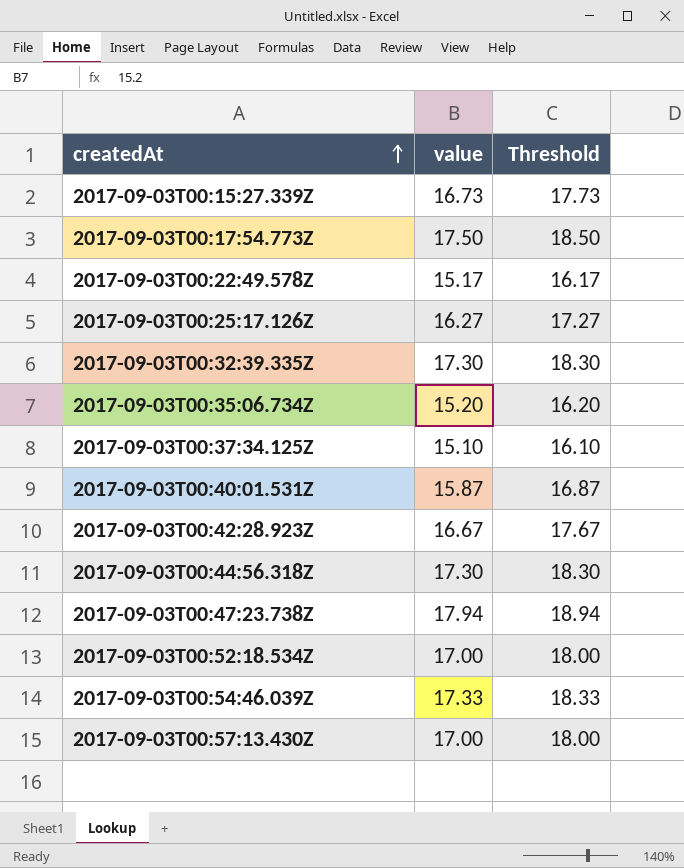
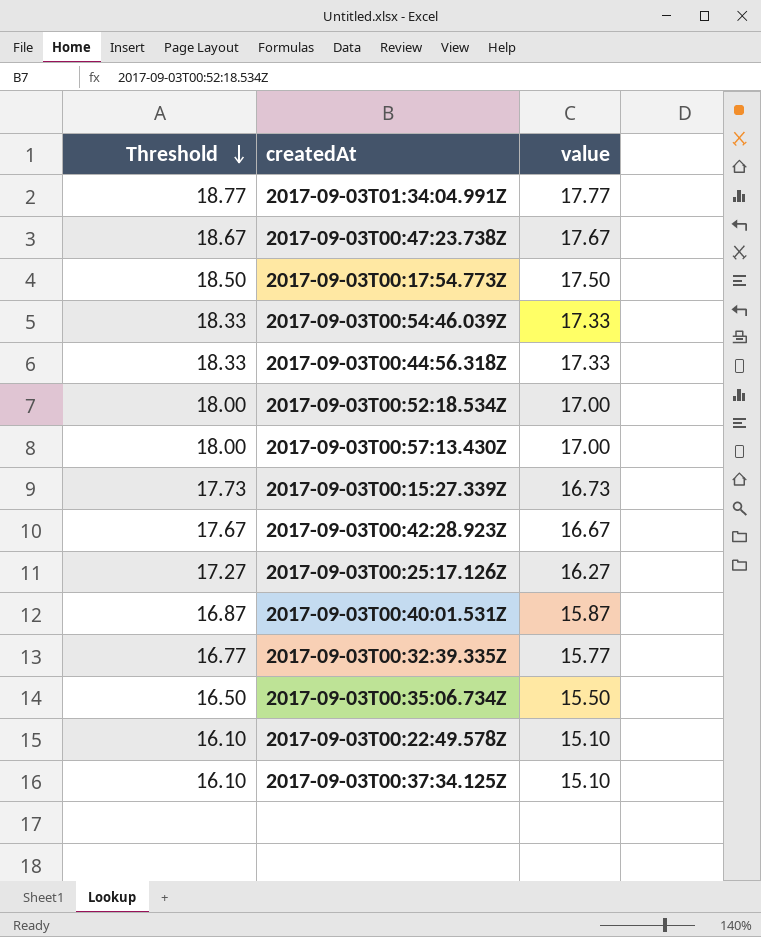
row order: createdAt ascending -> Threshold descending
column Threshold | position: 3 -> 1
row 2017-09-03T01:34:04.991Z: none -> 18.77 | 17.77
2017-09-03T00:47:23.738Z | Threshold: 18.94 -> 18.67
2017-09-03T00:47:23.738Z | value: 17.94 -> 17.67
2017-09-03T00:44:56.318Z | Threshold: 18.30 -> 18.33
2017-09-03T00:44:56.318Z | value: 17.30 -> 17.33
2017-09-03T00:32:39.335Z | Threshold: 18.30 -> 16.77
2017-09-03T00:32:39.335Z | value: 17.30 -> 15.77
2017-09-03T00:35:06.734Z | Threshold: 16.20 -> 16.50
2017-09-03T00:35:06.734Z | value: 15.20 -> 15.50
2017-09-03T00:22:49.578Z | Threshold: 16.17 -> 16.10
2017-09-03T00:22:49.578Z | value: 15.17 -> 15.10

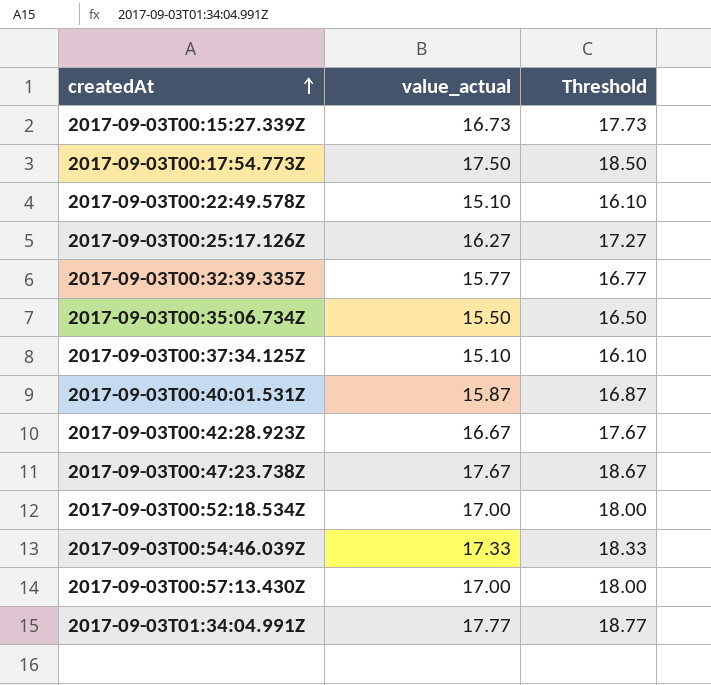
row order: Threshold descending -> createdAt ascending
column name: value -> value_actual
column Threshold | position: 1 -> 3
row 2017-09-03T00:44:56.318Z: 18.33 | 17.33 -> none

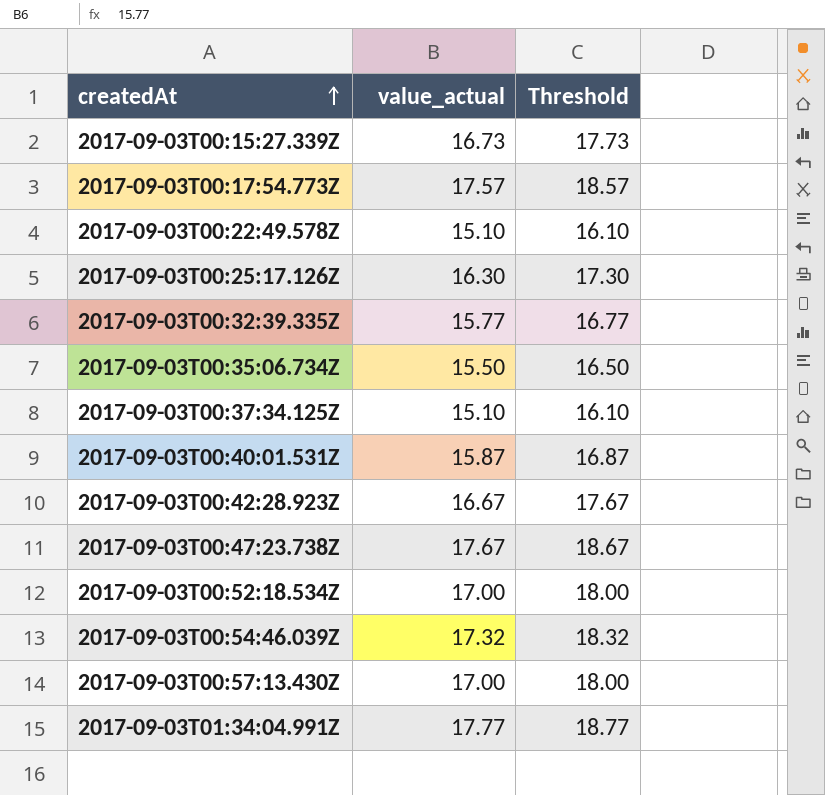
2017-09-03T00:17:54.773Z | value_actual: 17.50 -> 17.57
2017-09-03T00:17:54.773Z | Threshold: 18.50 -> 18.57
2017-09-03T00:25:17.126Z | value_actual: 16.27 -> 16.30
2017-09-03T00:25:17.126Z | Threshold: 17.27 -> 17.30
2017-09-03T00:54:46.039Z | value_actual: 17.33 -> 17.32
2017-09-03T00:54:46.039Z | Threshold: 18.33 -> 18.32

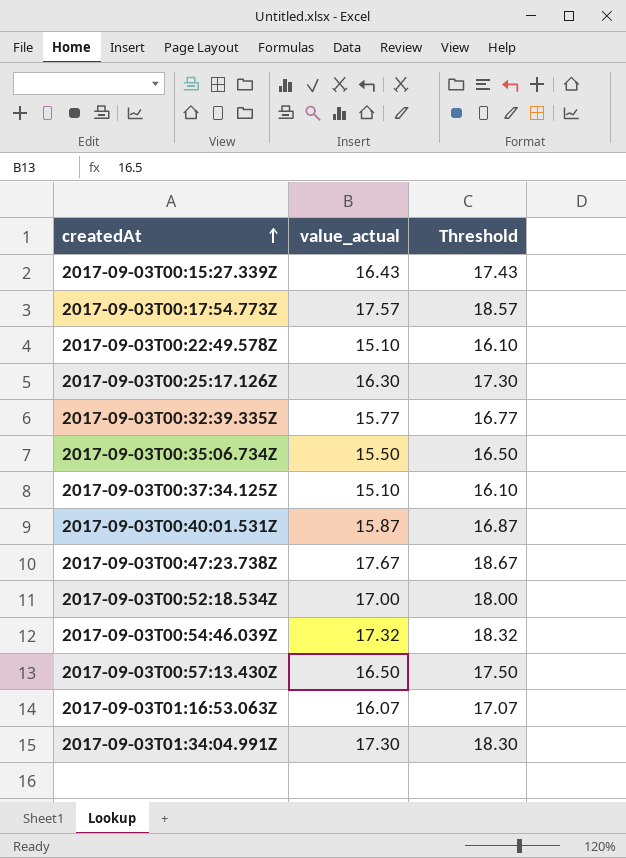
row 2017-09-03T00:42:28.923Z: 16.67 | 17.67 -> none
2017-09-03T00:15:27.339Z | value_actual: 16.73 -> 16.43
2017-09-03T00:15:27.339Z | Threshold: 17.73 -> 17.43
2017-09-03T00:57:13.430Z | value_actual: 17.00 -> 16.50
2017-09-03T00:57:13.430Z | Threshold: 18.00 -> 17.50
row 2017-09-03T01:16:53.063Z: none -> 16.07 | 17.07
2017-09-03T01:34:04.991Z | value_actual: 17.77 -> 17.30
2017-09-03T01:34:04.991Z | Threshold: 18.77 -> 18.30

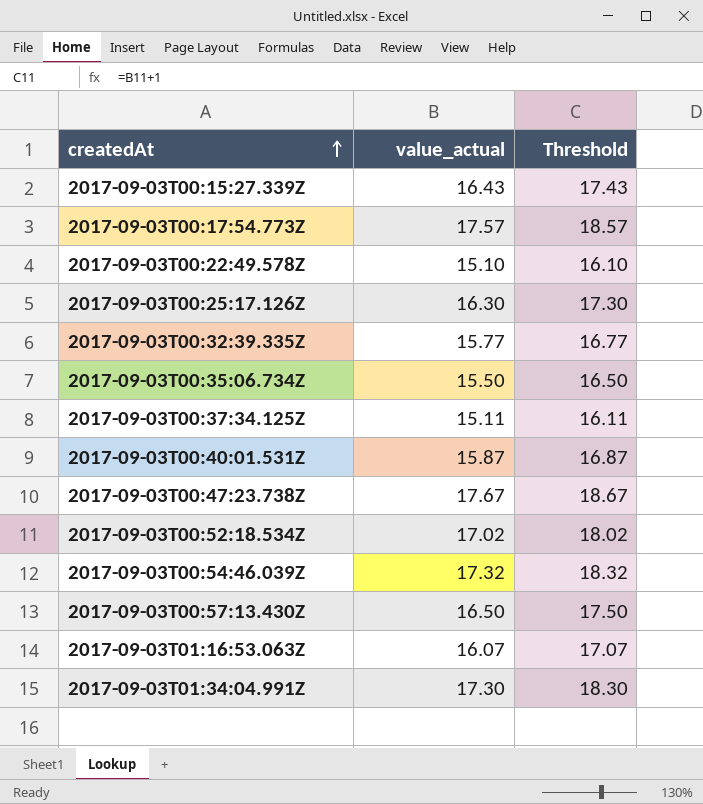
2017-09-03T00:37:34.125Z | value_actual: 15.10 -> 15.11
2017-09-03T00:37:34.125Z | Threshold: 16.10 -> 16.11
2017-09-03T00:52:18.534Z | value_actual: 17.00 -> 17.02
2017-09-03T00:52:18.534Z | Threshold: 18.00 -> 18.02

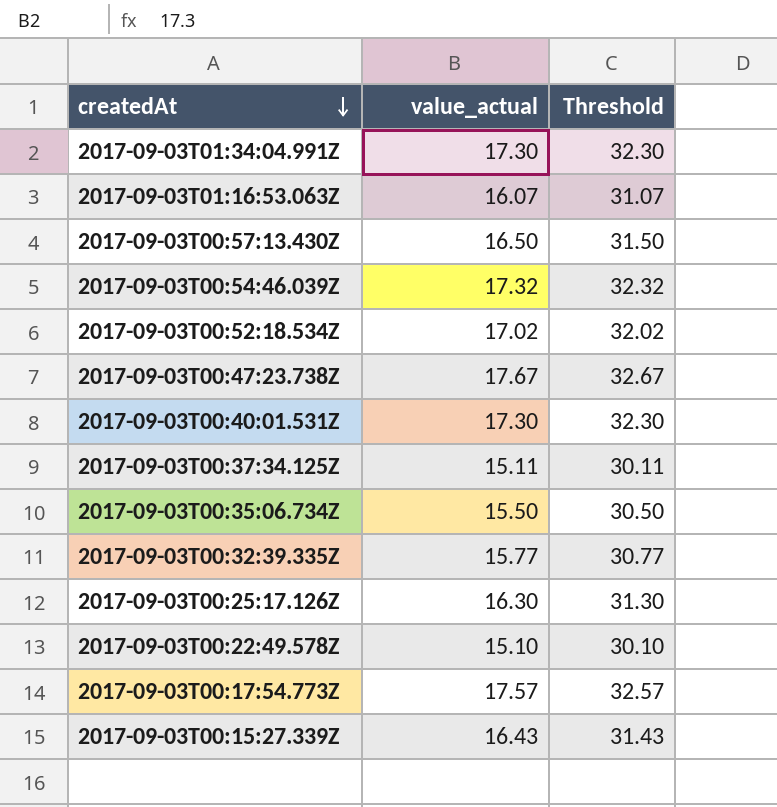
row order: createdAt ascending -> createdAt descending
column Threshold | formula: [value_actual] + 1 -> [value_actual] + 15
2017-09-03T00:40:01.531Z | value_actual: 15.87 -> 17.30

